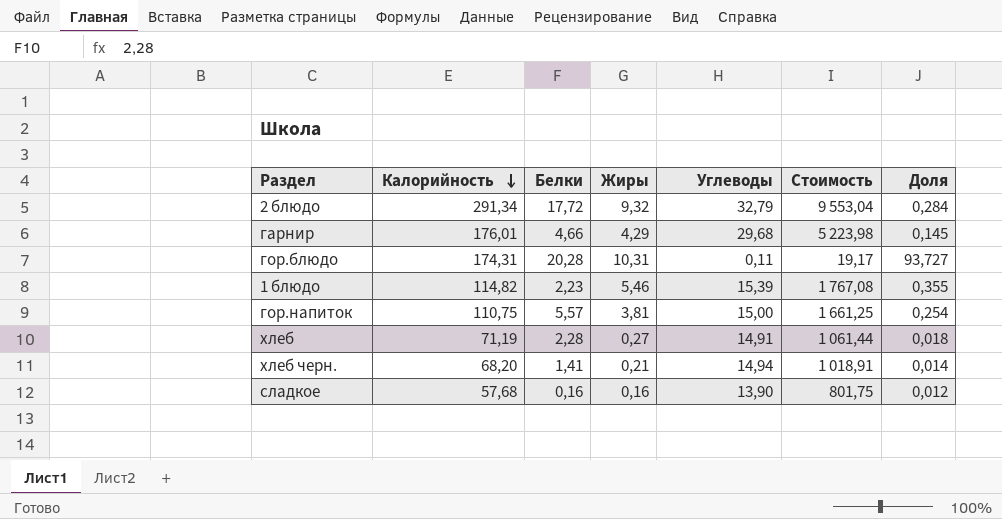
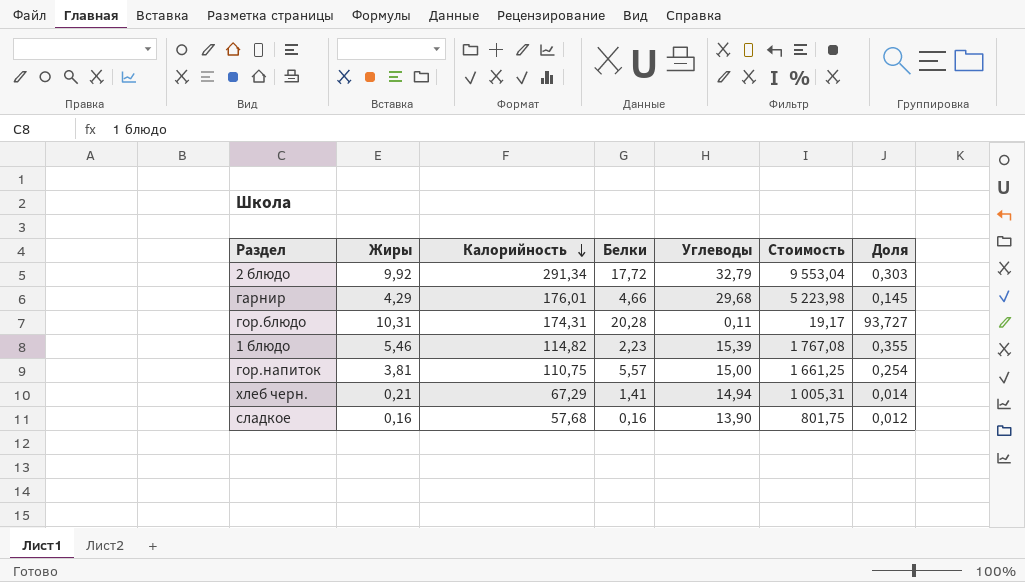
column Жиры | position: 4 -> 2
row хлеб: 71,19 | 2,28 | 0,27 | 14,91 | 1 061,44 | 0,018 -> none
2 блюдо | Жиры: 9,32 -> 9,92
2 блюдо | Доля: 0,284 -> 0,303
хлеб черн. | Калорийность: 68,20 -> 67,29
хлеб черн. | Стоимость: 1 018,91 -> 1 005,31

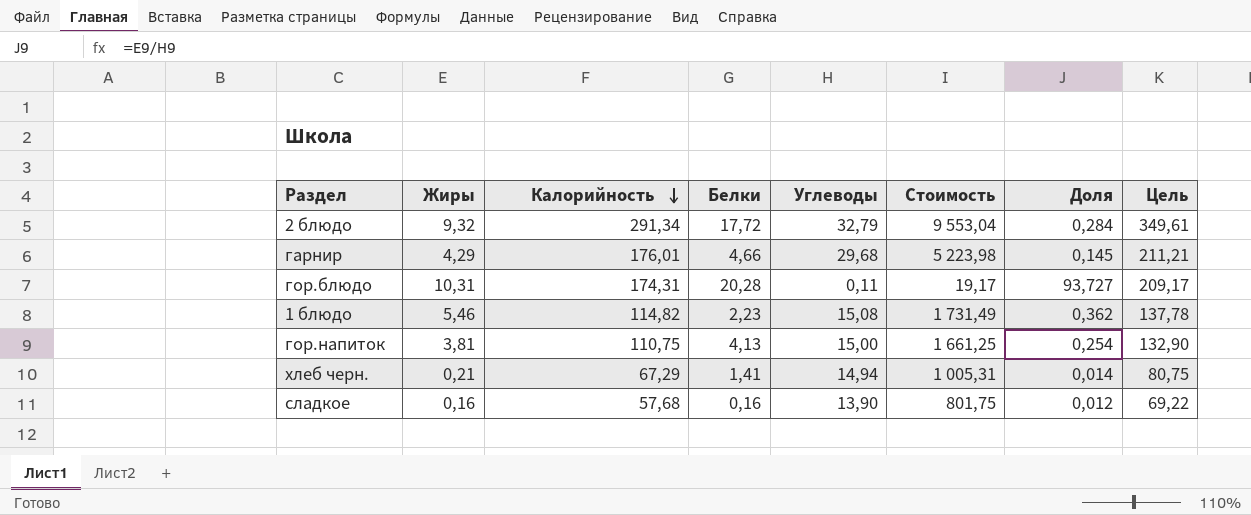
column Цель | formula: none -> [Калорийность] * 1,2
2 блюдо | Жиры: 9,92 -> 9,32
2 блюдо | Доля: 0,303 -> 0,284
1 блюдо | Углеводы: 15,39 -> 15,08
1 блюдо | Стоимость: 1 767,08 -> 1 731,49
1 блюдо | Доля: 0,355 -> 0,362
гор.напиток | Белки: 5,57 -> 4,13

